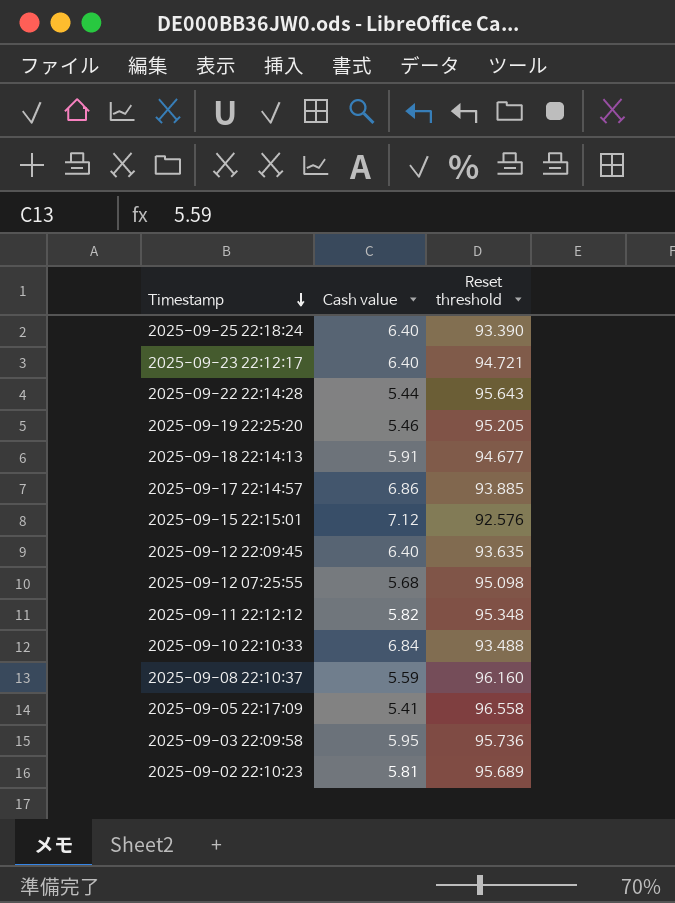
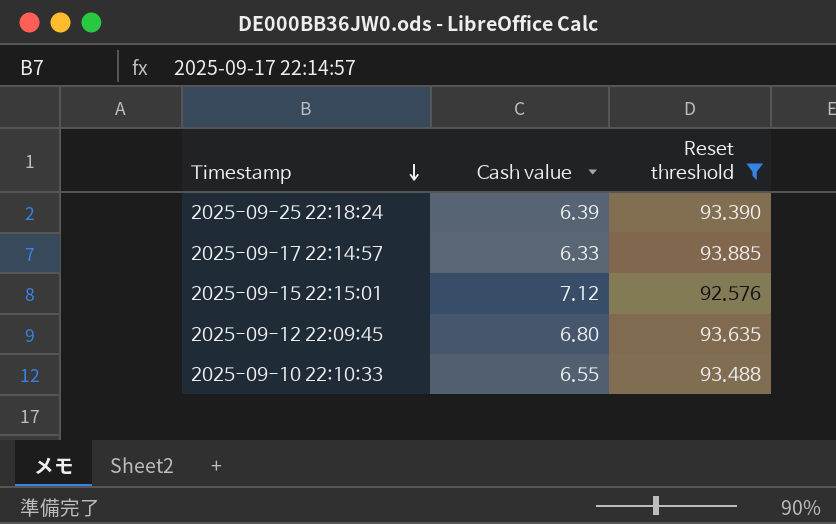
filter: none -> Reset threshold <= 93.885
2025-09-25 22:18:24 | Cash value: 6.40 -> 6.39
2025-09-17 22:14:57 | Cash value: 6.86 -> 6.33
2025-09-12 22:09:45 | Cash value: 6.40 -> 6.80
2025-09-10 22:10:33 | Cash value: 6.84 -> 6.55

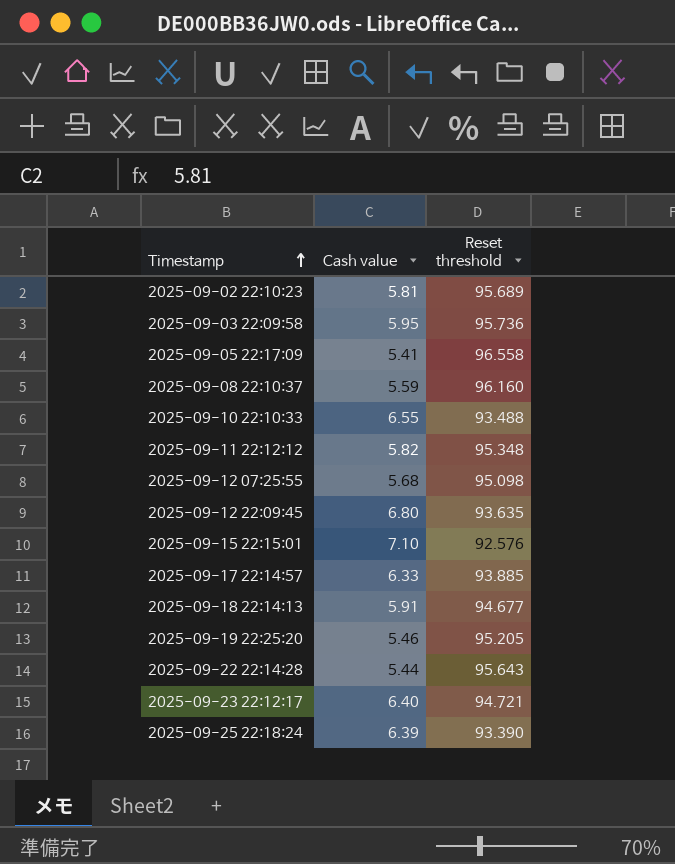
filter: Reset threshold <= 93.885 -> none
row order: Timestamp descending -> Timestamp ascending
2025-09-15 22:15:01 | Cash value: 7.12 -> 7.10

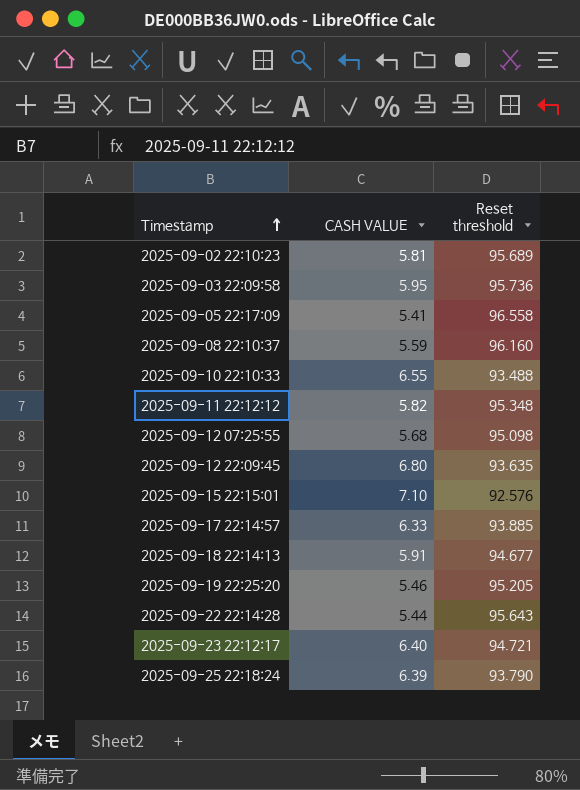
column name: Cash value -> CASH VALUE
2025-09-25 22:18:24 | Reset threshold: 93.390 -> 93.790

